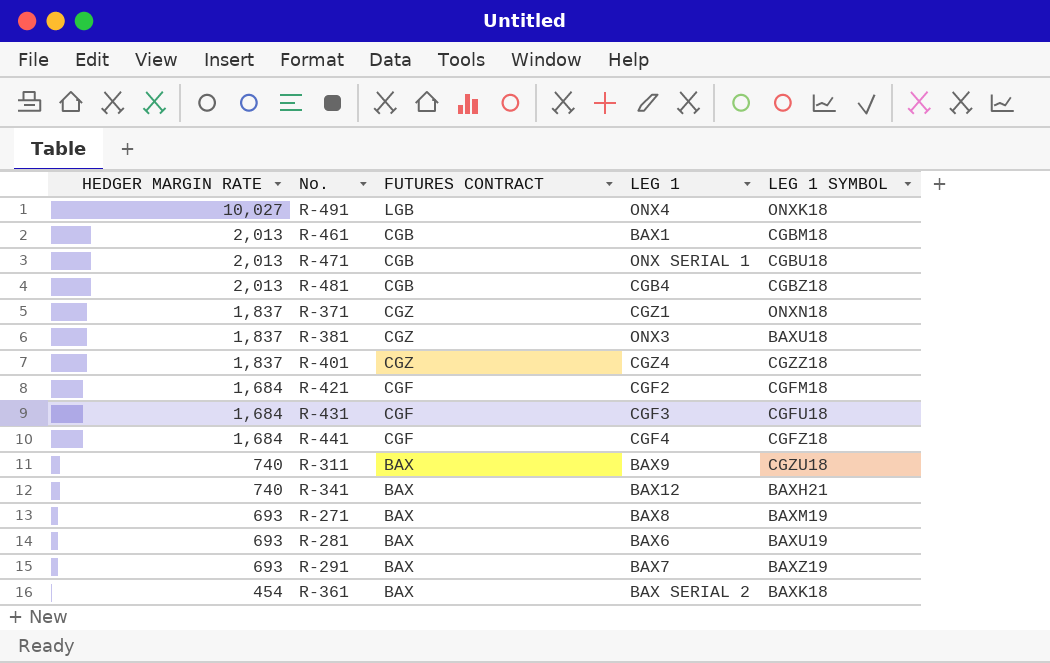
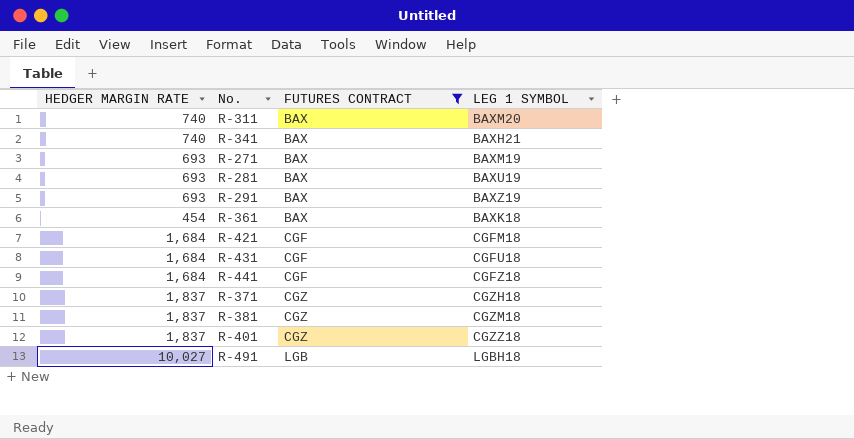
filter: none -> FUTURES CONTRACT != CGB
row order: HEDGER MARGIN RATE descending -> FUTURES CONTRACT ascending
column LEG 1 | position: 4 -> none
R-311 | LEG 1 SYMBOL: CGZU18 -> BAXM20
R-371 | LEG 1 SYMBOL: ONXN18 -> CGZH18
R-381 | LEG 1 SYMBOL: BAXU18 -> CGZM18
R-491 | LEG 1 SYMBOL: ONXK18 -> LGBH18

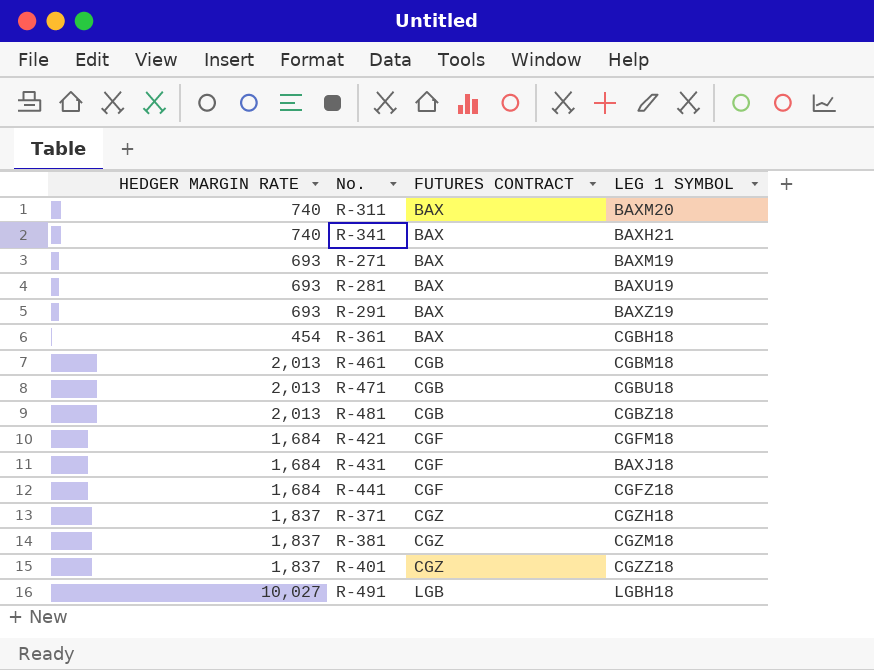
filter: FUTURES CONTRACT != CGB -> none
R-361 | LEG 1 SYMBOL: BAXK18 -> CGBH18
R-431 | LEG 1 SYMBOL: CGFU18 -> BAXJ18

